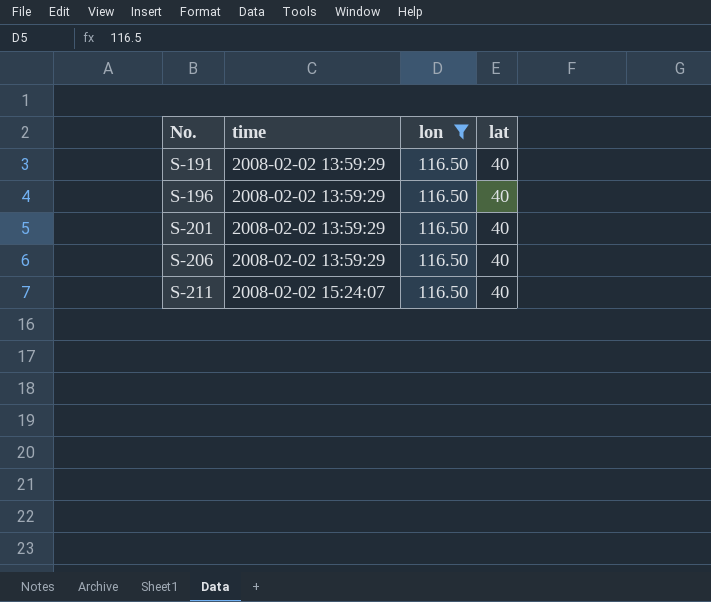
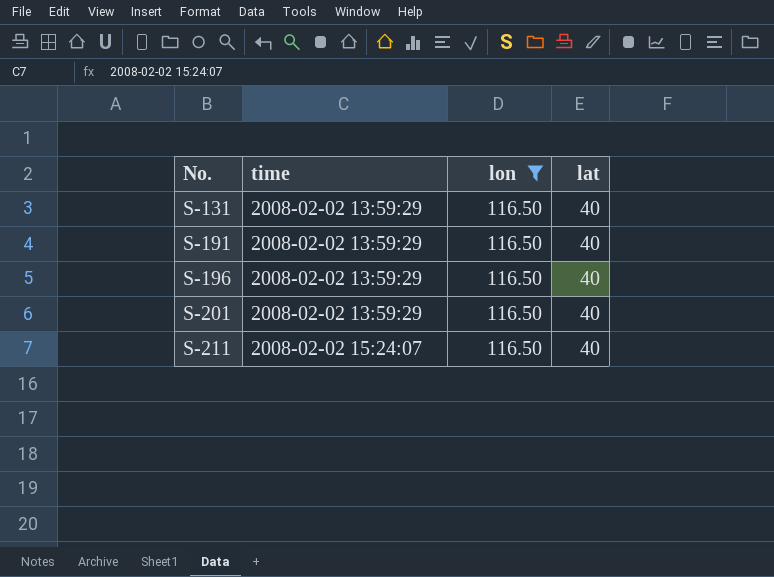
row S-206: 2008-02-02 13:59:29 | 116.50 | 40 -> none
row S-131: none -> 2008-02-02 13:59:29 | 116.50 | 40

